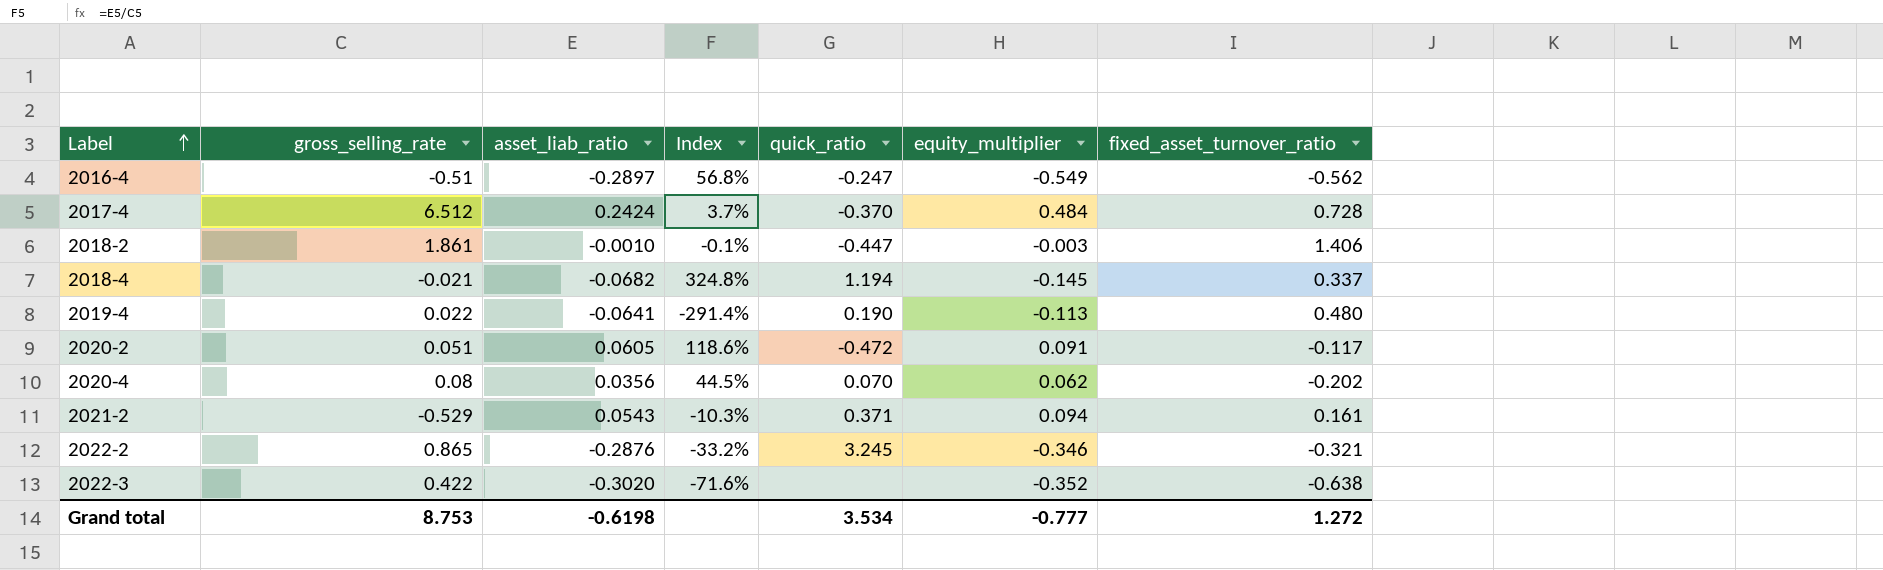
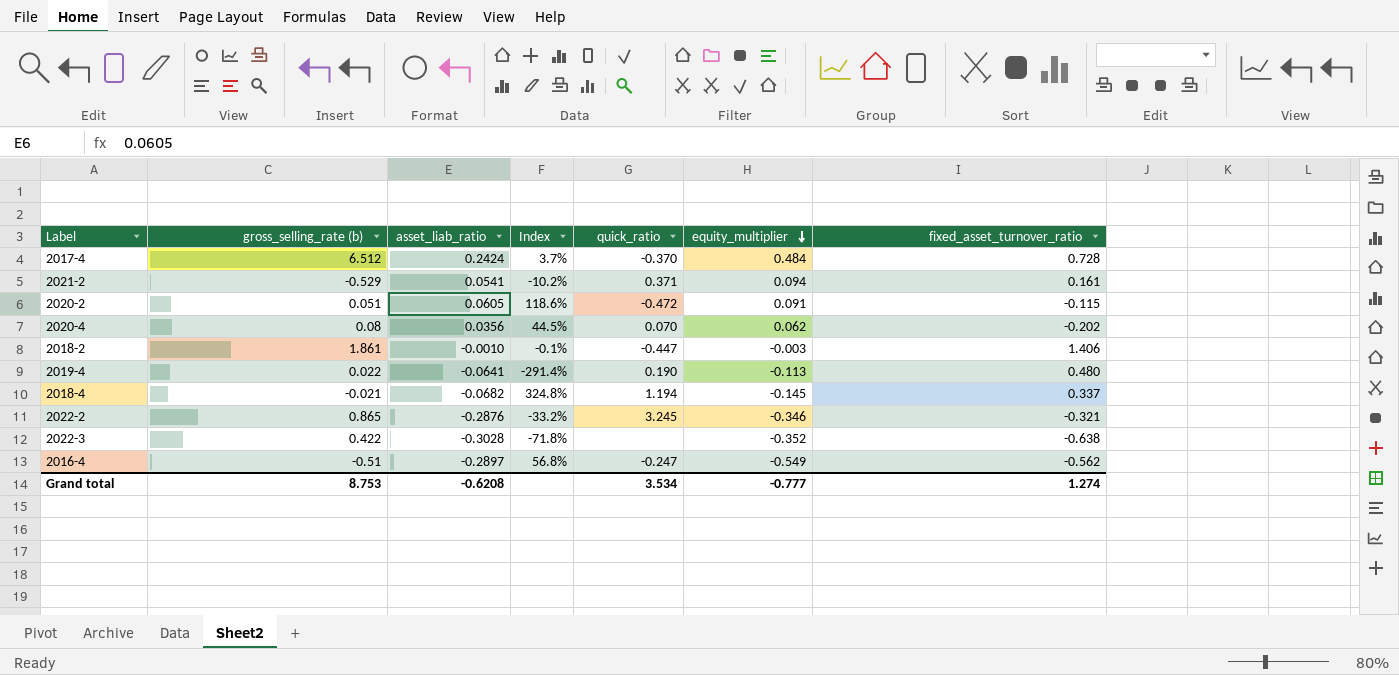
row order: Label ascending -> equity_multiplier descending
column name: gross_selling_rate -> gross_selling_rate (b)
2021-2 | asset_liab_ratio: 0.0543 -> 0.0541
2021-2 | Index: -10.3% -> -10.2%
2020-2 | fixed_asset_turnover_ratio: -0.117 -> -0.115
2022-3 | asset_liab_ratio: -0.3020 -> -0.3028
2022-3 | Index: -71.6% -> -71.8%
Grand total | asset_liab_ratio: -0.6198 -> -0.6208
Grand total | fixed_asset_turnover_ratio: 1.272 -> 1.274

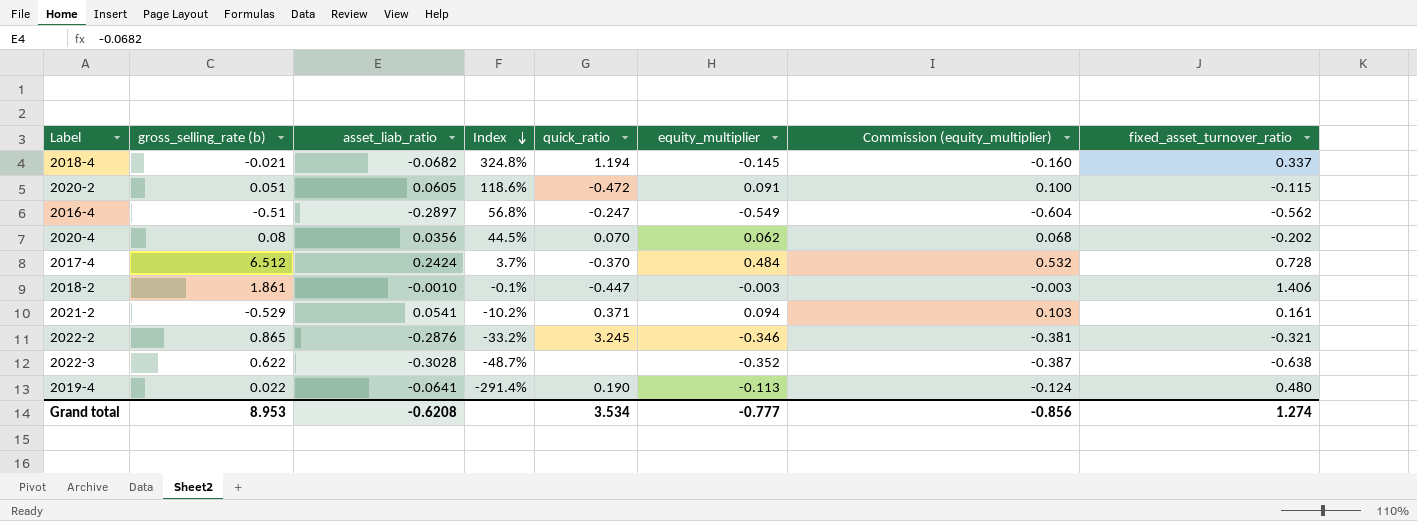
row order: equity_multiplier descending -> Index descending
column Commission (equity_multiplier) | formula: none -> [equity_multiplier] * 1.1
2022-3 | gross_selling_rate (b): 0.422 -> 0.622
2022-3 | Index: -71.8% -> -48.7%
Grand total | gross_selling_rate (b): 8.753 -> 8.953

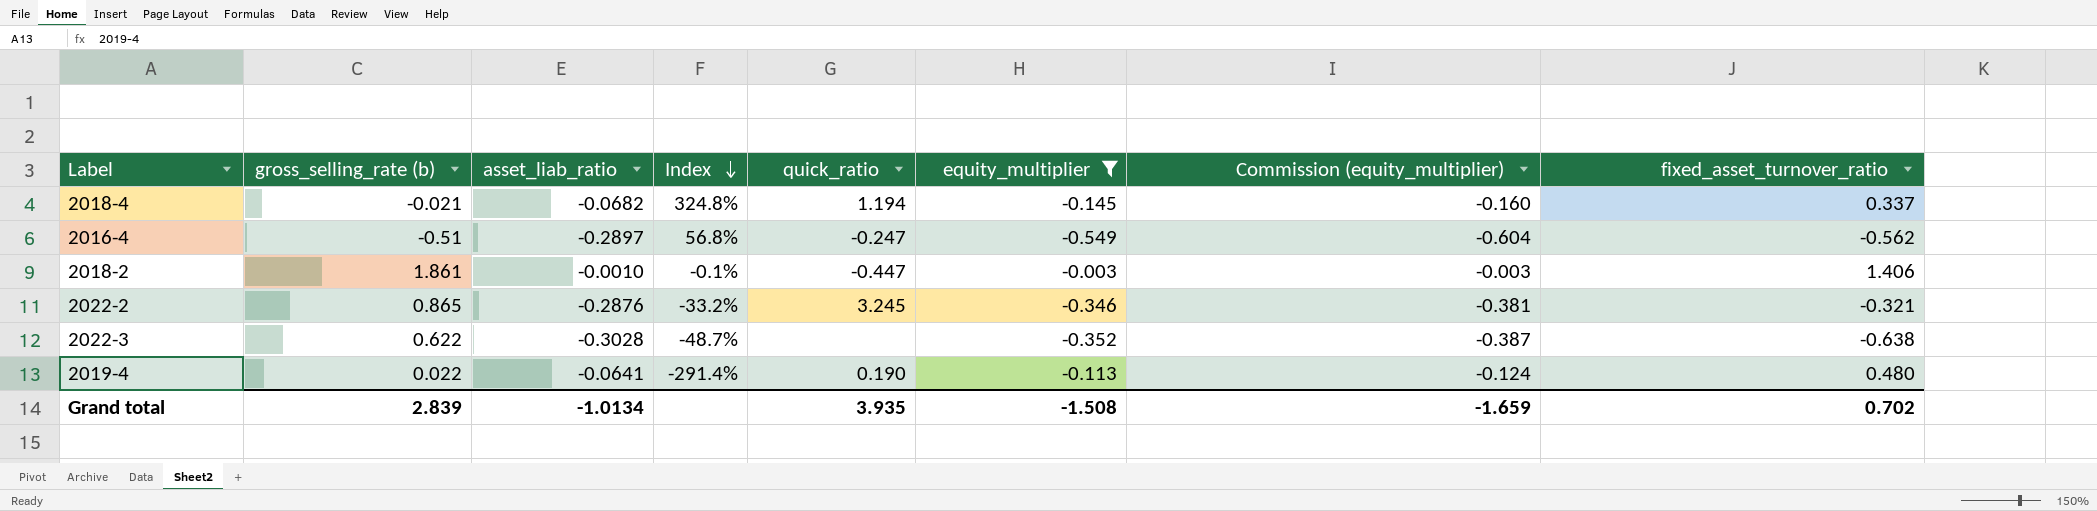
filter: none -> equity_multiplier <= -0.003
Grand total | gross_selling_rate (b): 8.953 -> 2.839
Grand total | asset_liab_ratio: -0.6208 -> -1.0134
Grand total | quick_ratio: 3.534 -> 3.935
Grand total | equity_multiplier: -0.777 -> -1.508
Grand total | Commission (equity_multiplier): -0.856 -> -1.659
Grand total | fixed_asset_turnover_ratio: 1.274 -> 0.702

